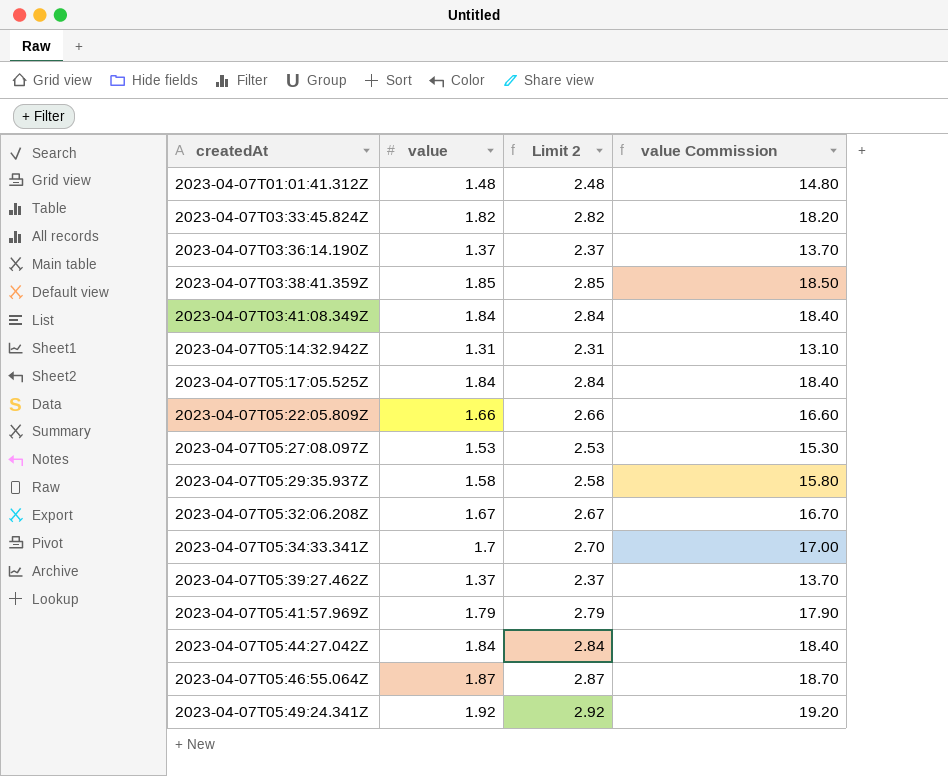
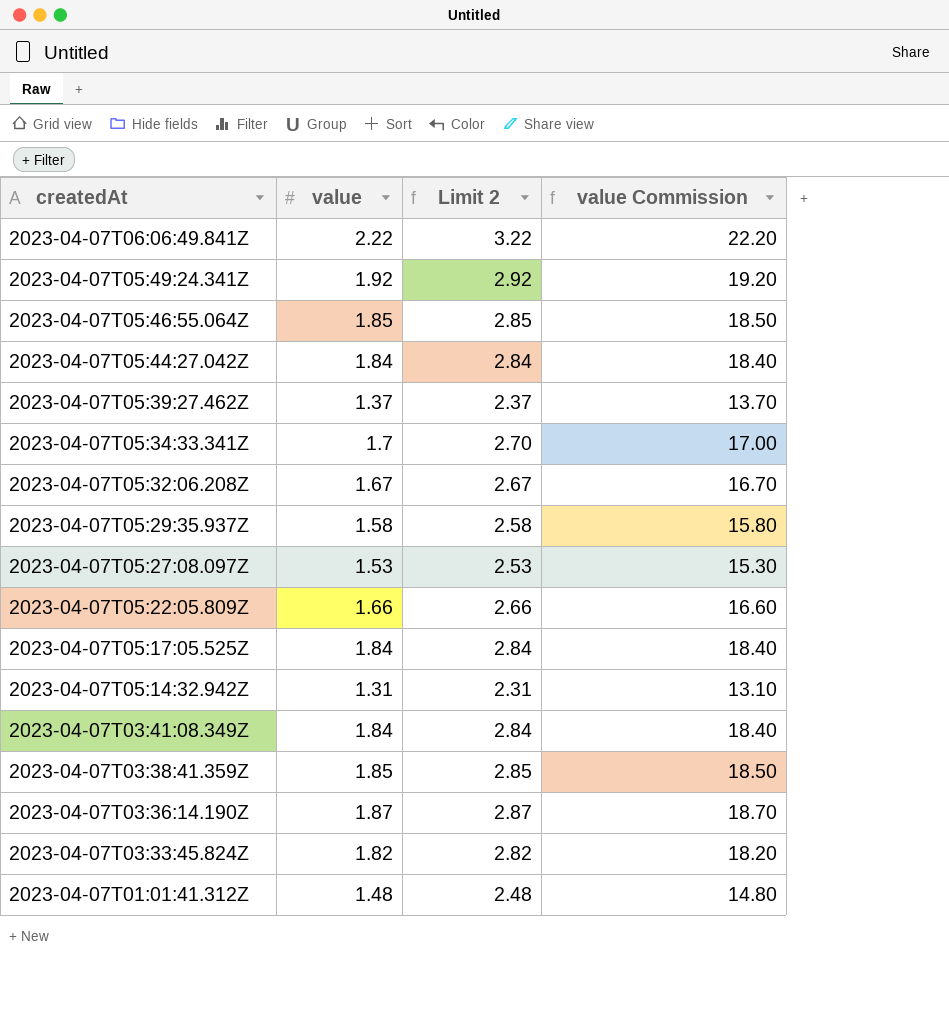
row order: createdAt ascending -> createdAt descending
row 2023-04-07T05:41:57.969Z: 1.79 | 2.79 | 17.90 -> none
row 2023-04-07T06:06:49.841Z: none -> 2.22 | 3.22 | 22.20
2023-04-07T05:46:55.064Z | value: 1.87 -> 1.85
2023-04-07T05:46:55.064Z | Limit 2: 2.87 -> 2.85
2023-04-07T05:46:55.064Z | value Commission: 18.70 -> 18.50
2023-04-07T03:36:14.190Z | value: 1.37 -> 1.87
2023-04-07T03:36:14.190Z | Limit 2: 2.37 -> 2.87
2023-04-07T03:36:14.190Z | value Commission: 13.70 -> 18.70

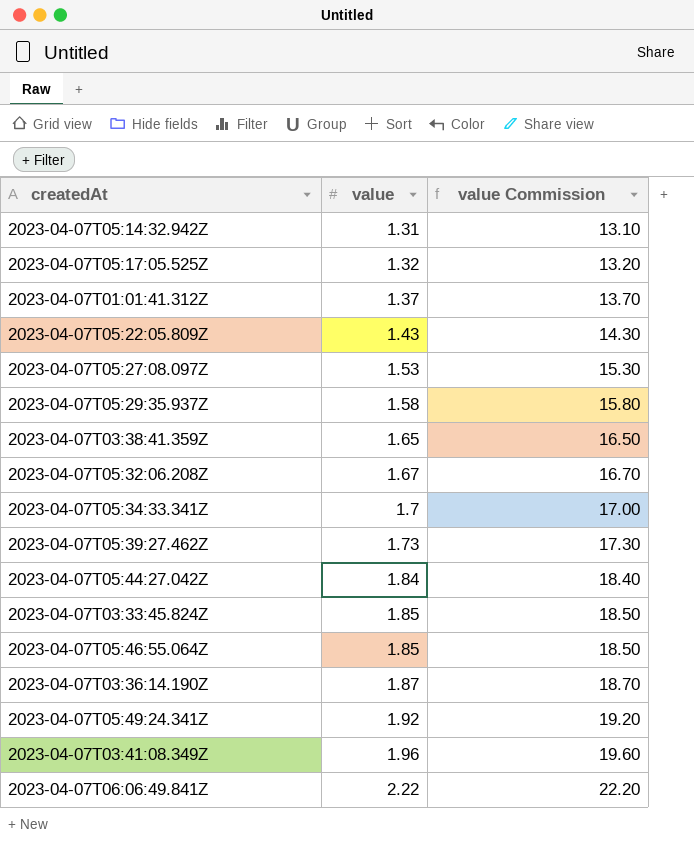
row order: createdAt descending -> value ascending
column Limit 2 | formula: [value] + 1 -> none
2023-04-07T05:17:05.525Z | value: 1.84 -> 1.32
2023-04-07T05:17:05.525Z | value Commission: 18.40 -> 13.20
2023-04-07T01:01:41.312Z | value: 1.48 -> 1.37
2023-04-07T01:01:41.312Z | value Commission: 14.80 -> 13.70
2023-04-07T05:22:05.809Z | value: 1.66 -> 1.43
2023-04-07T05:22:05.809Z | value Commission: 16.60 -> 14.30
2023-04-07T03:38:41.359Z | value: 1.85 -> 1.65
2023-04-07T03:38:41.359Z | value Commission: 18.50 -> 16.50
2023-04-07T05:39:27.462Z | value: 1.37 -> 1.73
2023-04-07T05:39:27.462Z | value Commission: 13.70 -> 17.30
2023-04-07T03:33:45.824Z | value: 1.82 -> 1.85
2023-04-07T03:33:45.824Z | value Commission: 18.20 -> 18.50
2023-04-07T03:41:08.349Z | value: 1.84 -> 1.96
2023-04-07T03:41:08.349Z | value Commission: 18.40 -> 19.60

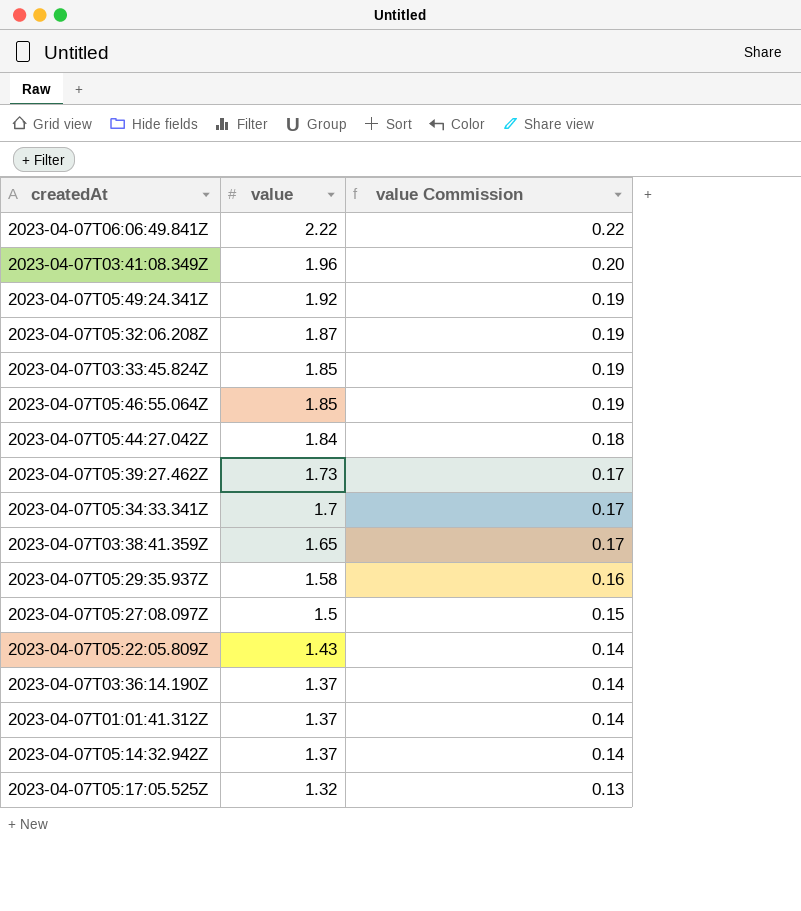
row order: value ascending -> value descending
column value Commission | formula: [value] * 10 -> [value] * 0.1
2023-04-07T05:32:06.208Z | value: 1.67 -> 1.87
2023-04-07T05:27:08.097Z | value: 1.53 -> 1.5
2023-04-07T03:36:14.190Z | value: 1.87 -> 1.37
2023-04-07T05:14:32.942Z | value: 1.31 -> 1.37

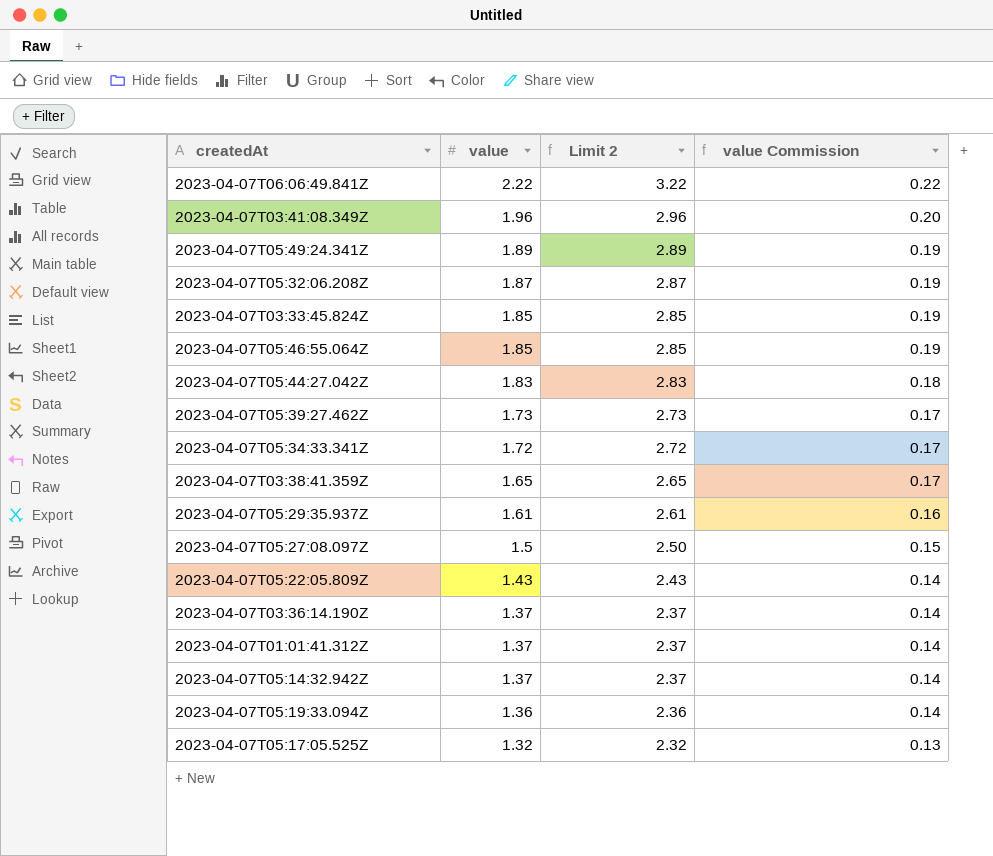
column Limit 2 | formula: none -> [value] + 1
2023-04-07T05:49:24.341Z | value: 1.92 -> 1.89
2023-04-07T05:44:27.042Z | value: 1.84 -> 1.83
2023-04-07T05:34:33.341Z | value: 1.7 -> 1.72
2023-04-07T05:29:35.937Z | value: 1.58 -> 1.61
row 2023-04-07T05:19:33.094Z: none -> 1.36 | 2.36 | 0.14

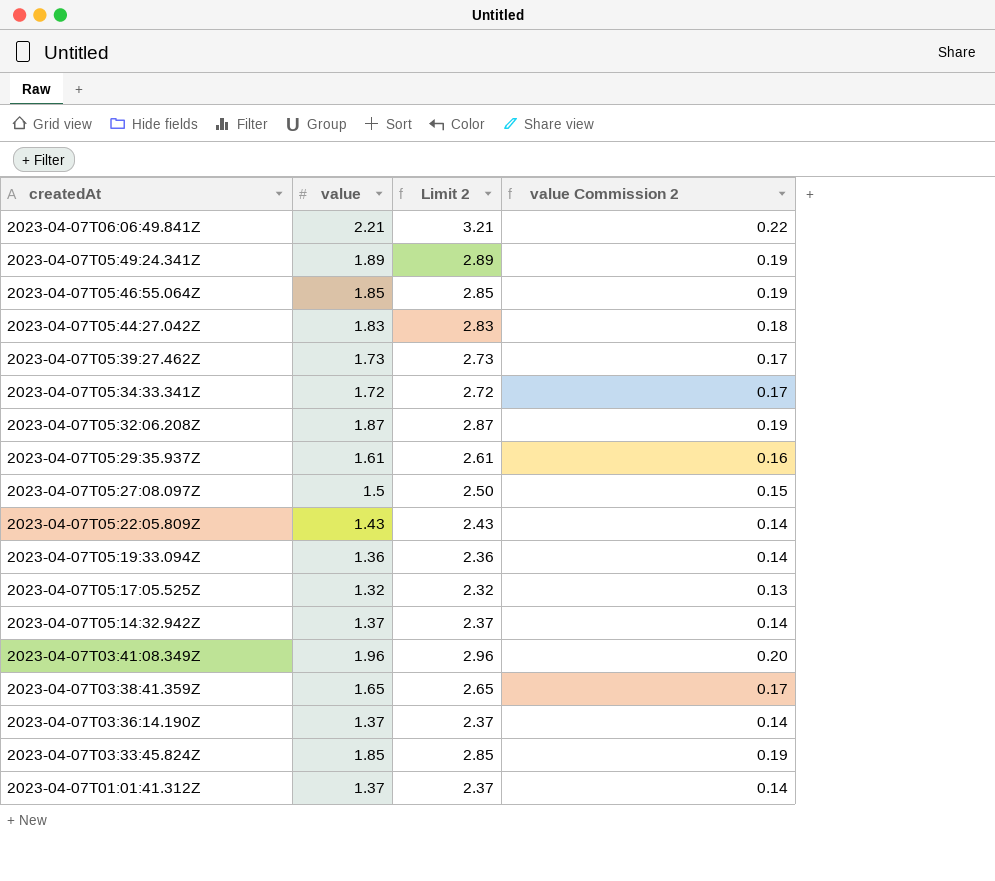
row order: value descending -> createdAt descending
column name: value Commission -> value Commission 2
2023-04-07T06:06:49.841Z | value: 2.22 -> 2.21
2023-04-07T06:06:49.841Z | Limit 2: 3.22 -> 3.21

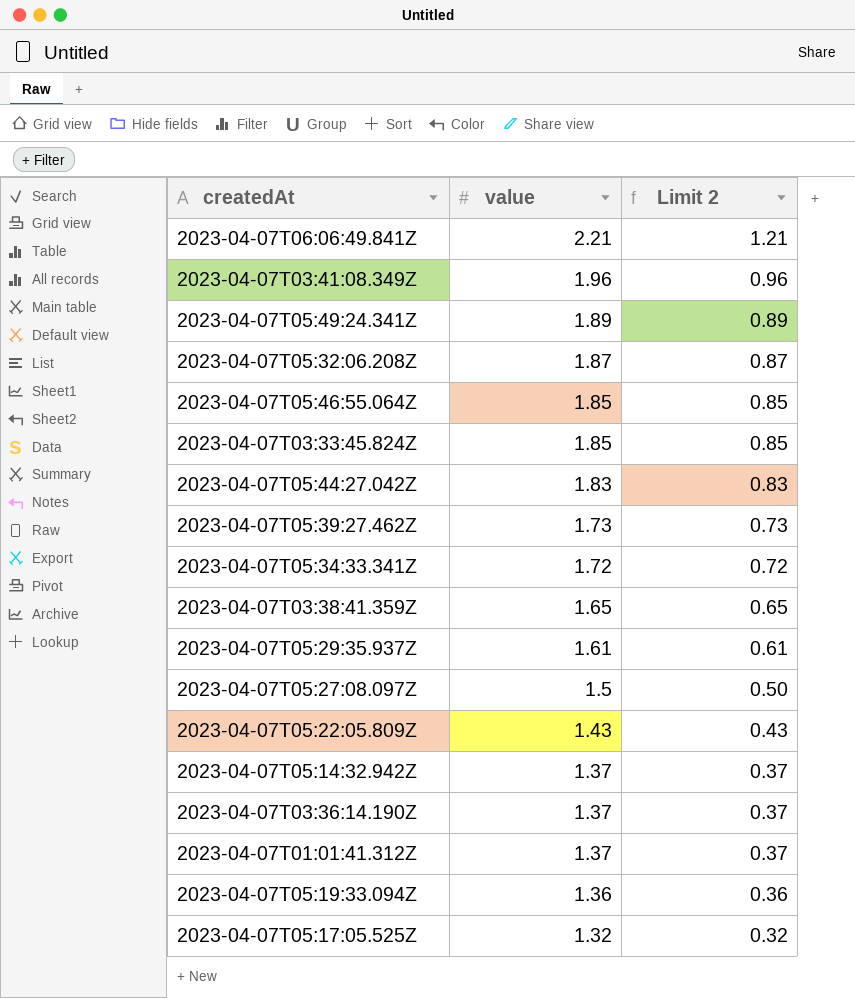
row order: createdAt descending -> value descending
column value Commission 2 | formula: [value] * 0.1 -> none
column Limit 2 | formula: [value] + 1 -> [value] - 1

